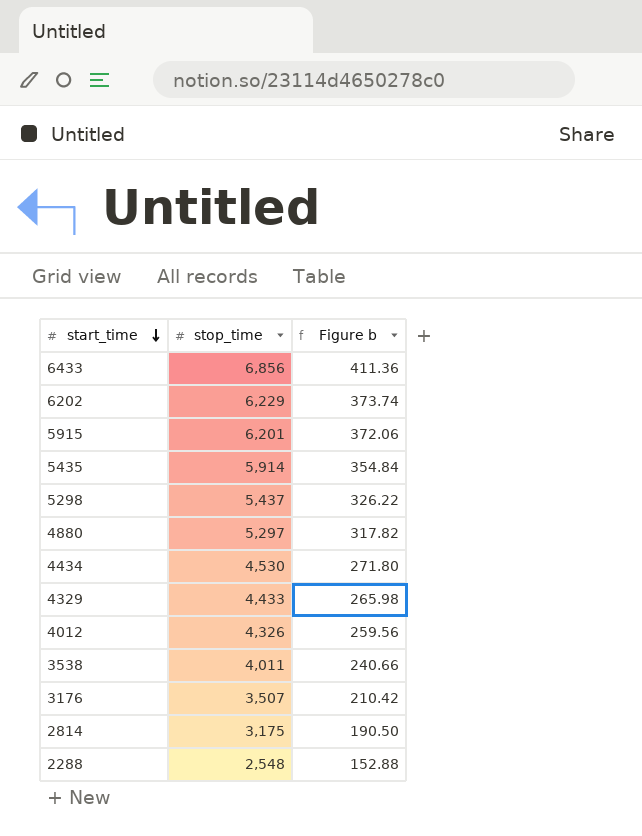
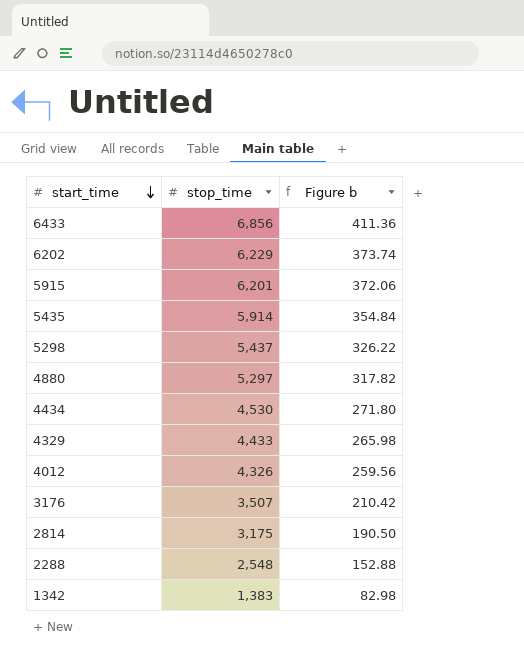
row 3538: 4,011 | 240.66 -> none
row 1342: none -> 1,383 | 82.98

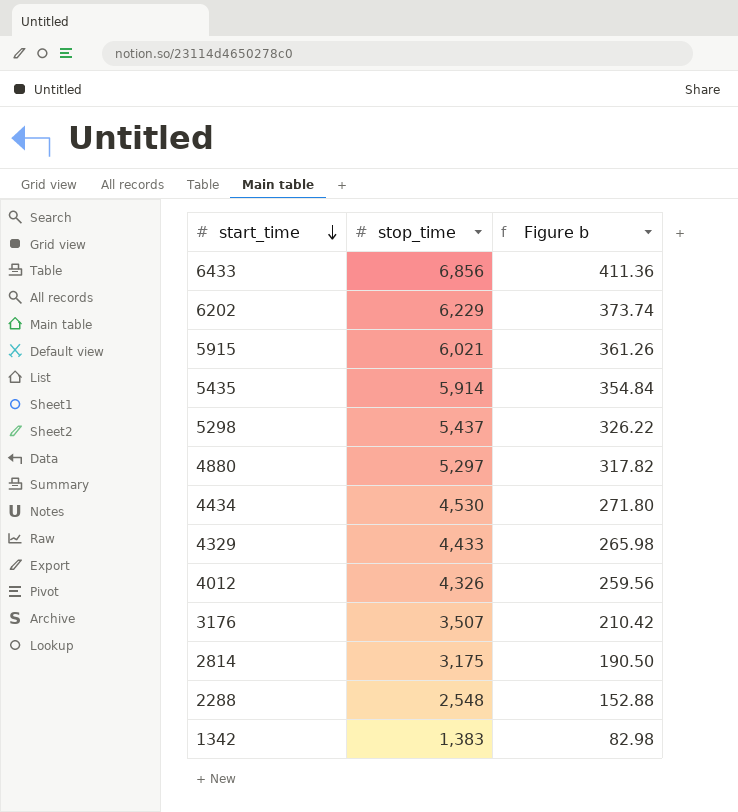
5915 | stop_time: 6,201 -> 6,021
5915 | Figure b: 372.06 -> 361.26

